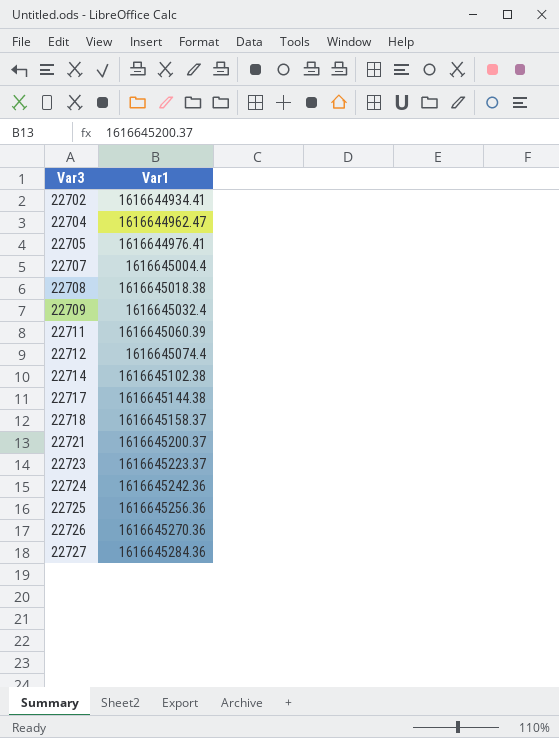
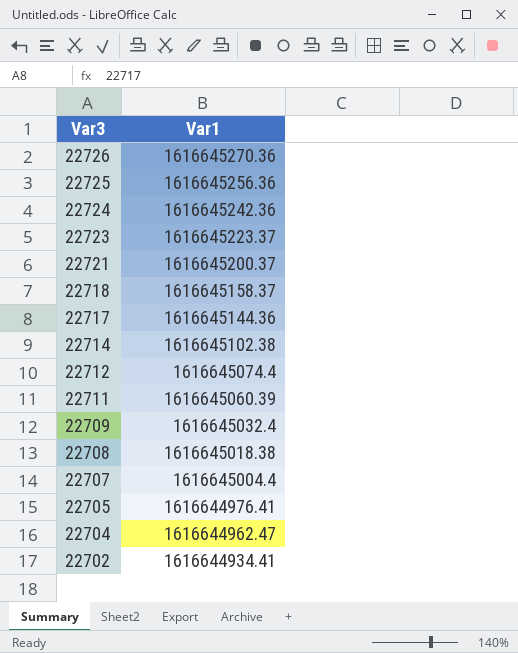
row order: Var3 ascending -> Var3 descending
row 22727: 1616645284.36 -> none
22717 | Var1: 1616645144.38 -> 1616645144.36

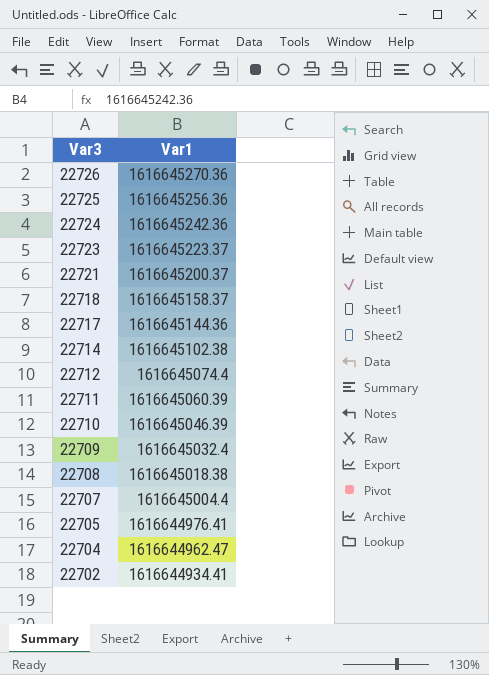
row 22710: none -> 1616645046.39

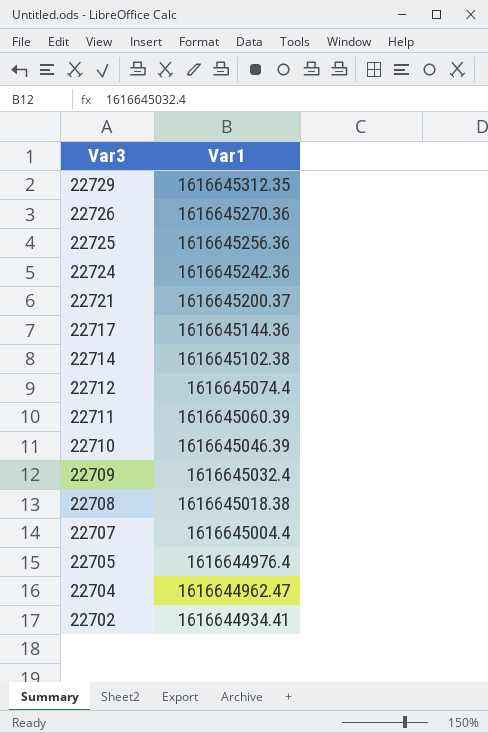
row 22723: 1616645223.37 -> none
row 22718: 1616645158.37 -> none
row 22729: none -> 1616645312.35
22705 | Var1: 1616644976.41 -> 1616644976.4

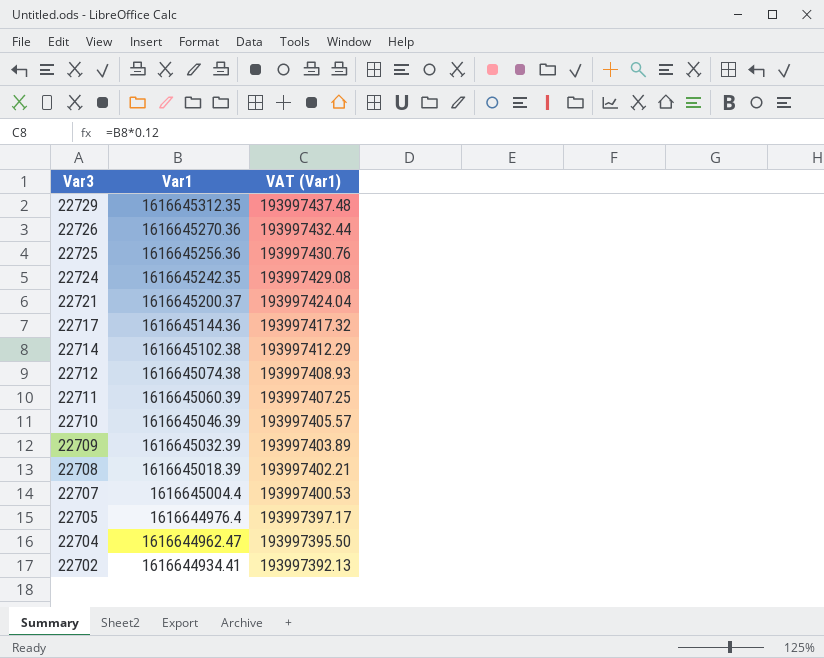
column VAT (Var1) | formula: none -> [Var1] * 0.12
22724 | Var1: 1616645242.36 -> 1616645242.35
22712 | Var1: 1616645074.4 -> 1616645074.38
22709 | Var1: 1616645032.4 -> 1616645032.39
22708 | Var1: 1616645018.38 -> 1616645018.39

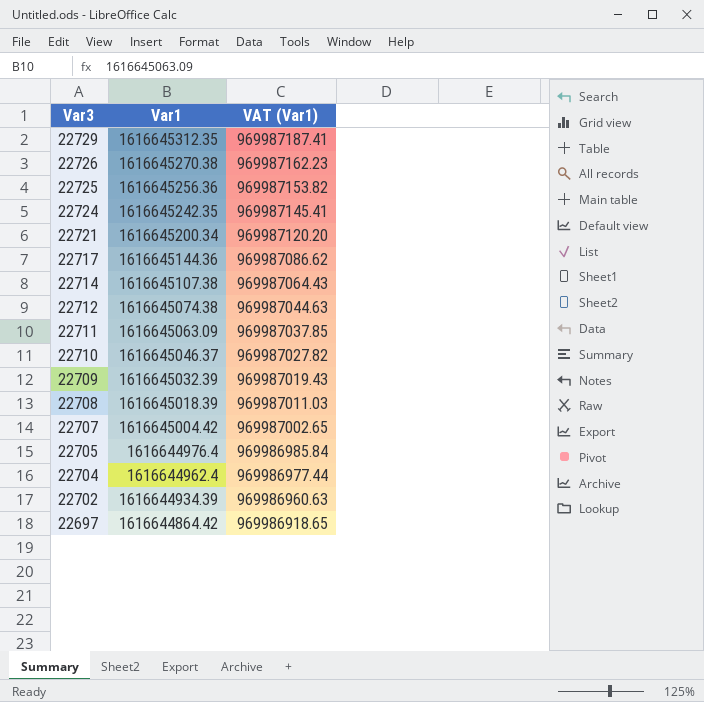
column VAT (Var1) | formula: [Var1] * 0.12 -> [Var1] * 0.6
22726 | Var1: 1616645270.36 -> 1616645270.38
22721 | Var1: 1616645200.37 -> 1616645200.34
22714 | Var1: 1616645102.38 -> 1616645107.38
22711 | Var1: 1616645060.39 -> 1616645063.09
22710 | Var1: 1616645046.39 -> 1616645046.37
22707 | Var1: 1616645004.4 -> 1616645004.42
22704 | Var1: 1616644962.47 -> 1616644962.4
22702 | Var1: 1616644934.41 -> 1616644934.39
row 22697: none -> 1616644864.42 | 969986918.65

